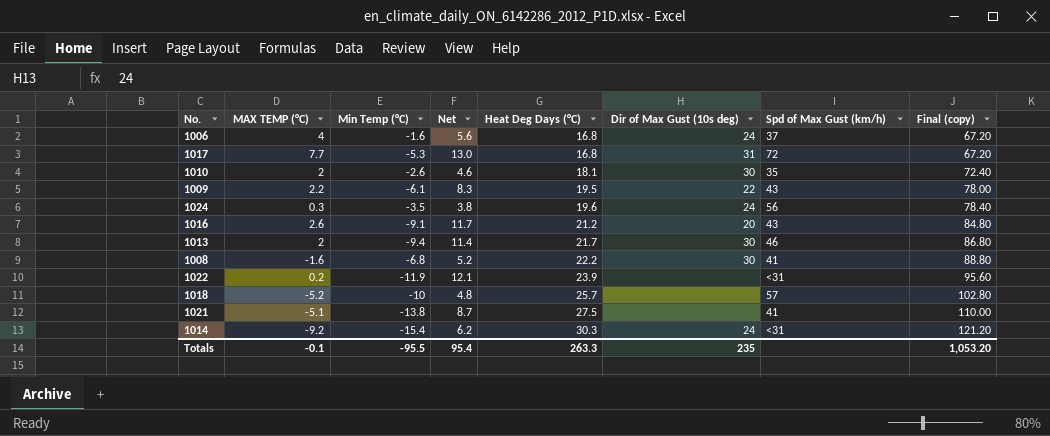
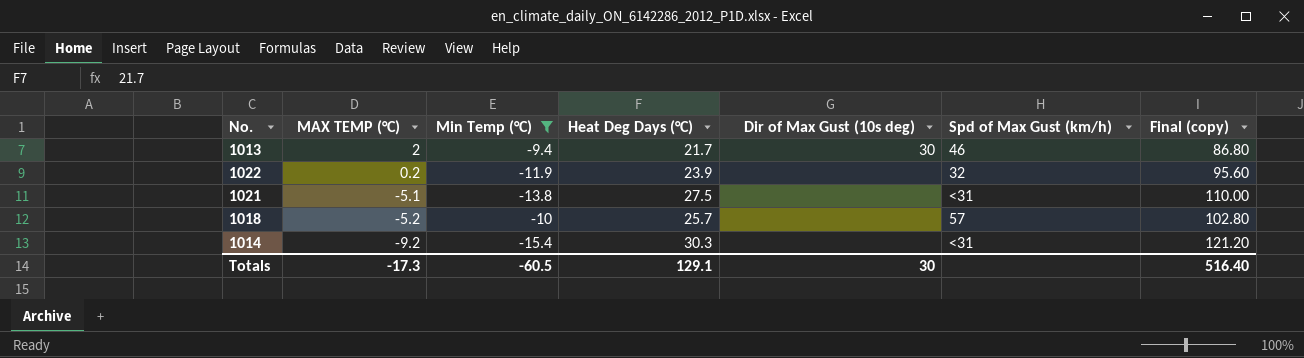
filter: none -> Min Temp (°C) <= -9.4
row order: Heat Deg Days (°C) ascending -> MAX TEMP (°C) descending
column Net | formula: [MAX TEMP (°C)] - [Min Temp (°C)] -> none
1022 | Spd of Max Gust (km/h): <31 -> 32
1021 | Spd of Max Gust (km/h): 41 -> <31
1014 | Dir of Max Gust (10s deg): 24 -> none
Totals | MAX TEMP (°C): -0.1 -> -17.3
Totals | Min Temp (°C): -95.5 -> -60.5
Totals | Heat Deg Days (°C): 263.3 -> 129.1
Totals | Dir of Max Gust (10s deg): 235 -> 30
Totals | Final (copy): 1,053.20 -> 516.40

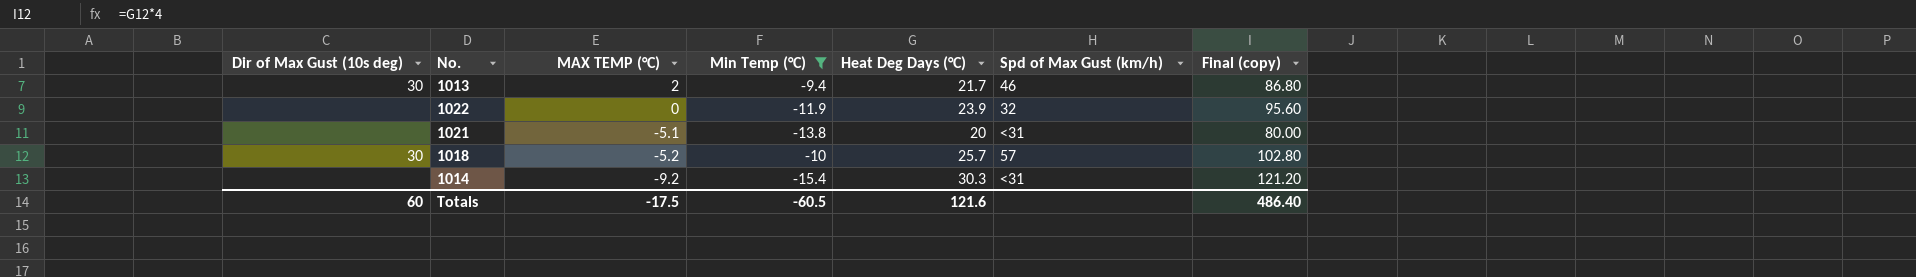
column Dir of Max Gust (10s deg) | position: 5 -> 1
1022 | MAX TEMP (°C): 0.2 -> 0
1021 | Heat Deg Days (°C): 27.5 -> 20
1021 | Final (copy): 110.00 -> 80.00
1018 | Dir of Max Gust (10s deg): none -> 30
Totals | Dir of Max Gust (10s deg): 30 -> 60
Totals | MAX TEMP (°C): -17.3 -> -17.5
Totals | Heat Deg Days (°C): 129.1 -> 121.6
Totals | Final (copy): 516.40 -> 486.40

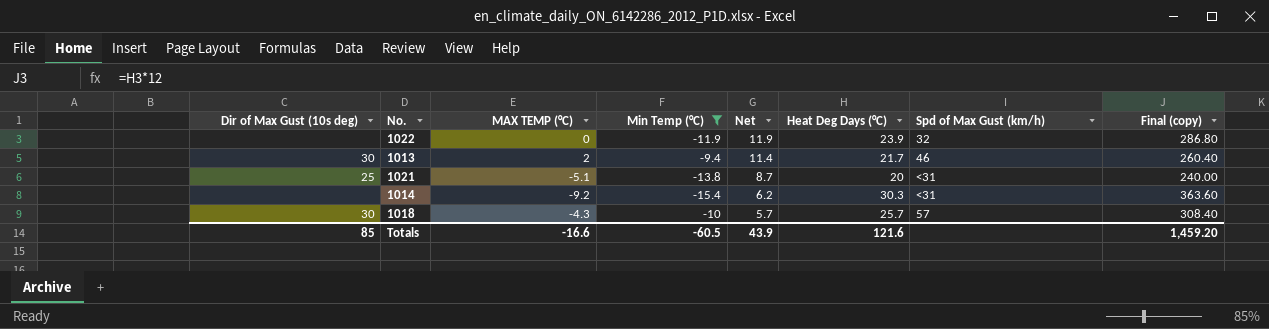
row order: MAX TEMP (°C) descending -> Net descending
column Net | formula: none -> [MAX TEMP (°C)] - [Min Temp (°C)]
column Final (copy) | formula: [Heat Deg Days (°C)] * 4 -> [Heat Deg Days (°C)] * 12
1021 | Dir of Max Gust (10s deg): none -> 25
1018 | MAX TEMP (°C): -5.2 -> -4.3
Totals | Dir of Max Gust (10s deg): 60 -> 85
Totals | MAX TEMP (°C): -17.5 -> -16.6
Totals | Final (copy): 486.40 -> 1,459.20

